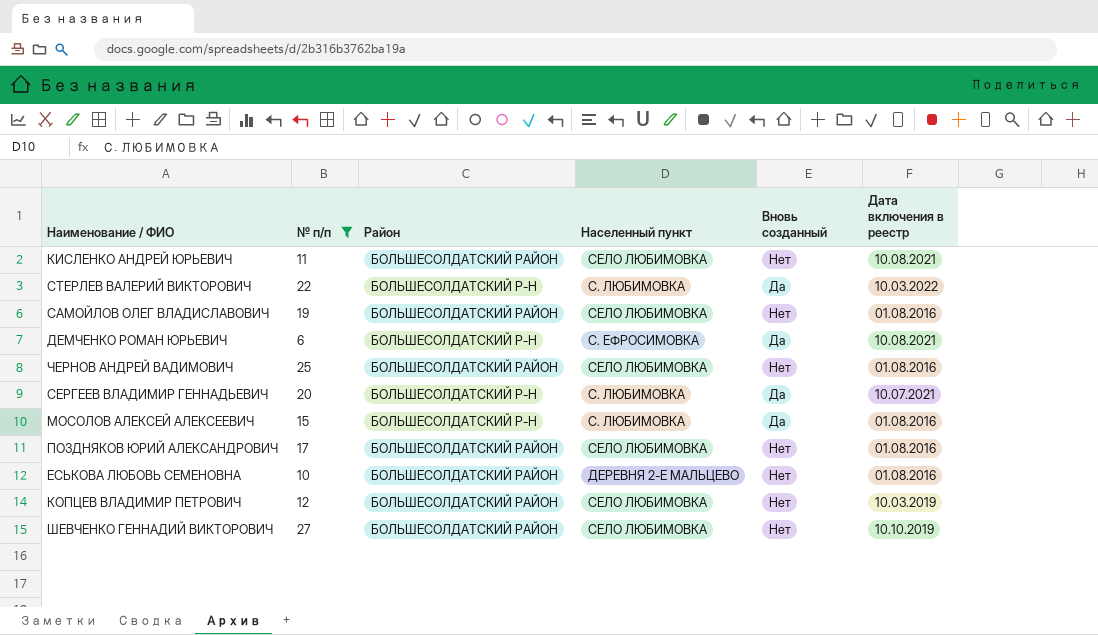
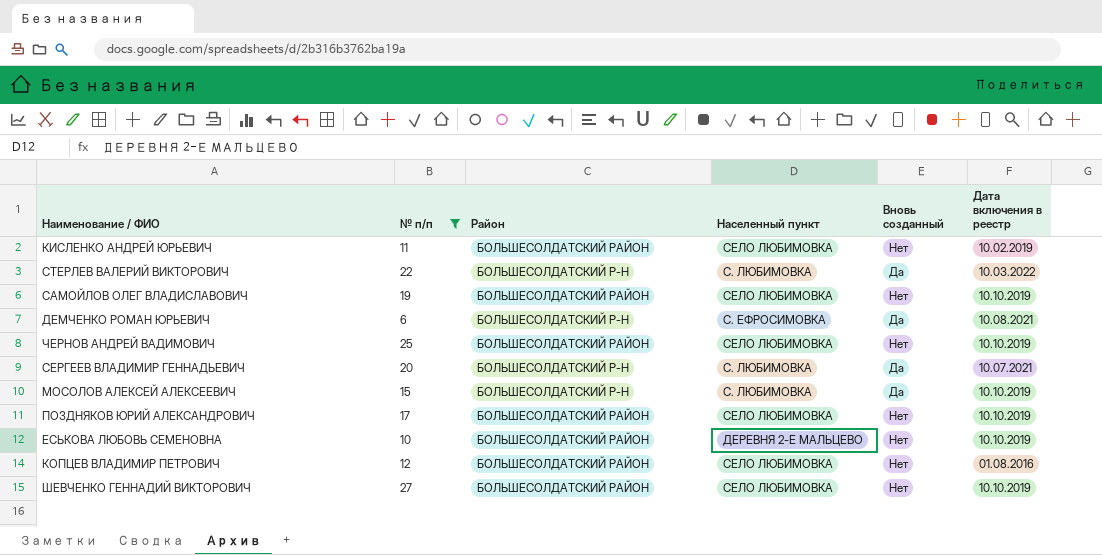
КИСЛЕНКО АНДРЕЙ ЮРЬЕВИЧ | Дата включения в реестр: 10.08.2021 -> 10.02.2019
САМОЙЛОВ ОЛЕГ ВЛАДИСЛАВОВИЧ | Дата включения в реестр: 01.08.2016 -> 10.10.2019
ЧЕРНОВ АНДРЕЙ ВАДИМОВИЧ | Дата включения в реестр: 01.08.2016 -> 10.10.2019
МОСОЛОВ АЛЕКСЕЙ АЛЕКСЕЕВИЧ | Дата включения в реестр: 01.08.2016 -> 10.10.2019
ПОЗДНЯКОВ ЮРИЙ АЛЕКСАНДРОВИЧ | Дата включения в реестр: 01.08.2016 -> 10.10.2019
ЕСЬКОВА ЛЮБОВЬ СЕМЕНОВНА | Дата включения в реестр: 01.08.2016 -> 10.10.2019
КОПЦЕВ ВЛАДИМИР ПЕТРОВИЧ | Дата включения в реестр: 10.03.2019 -> 01.08.2016

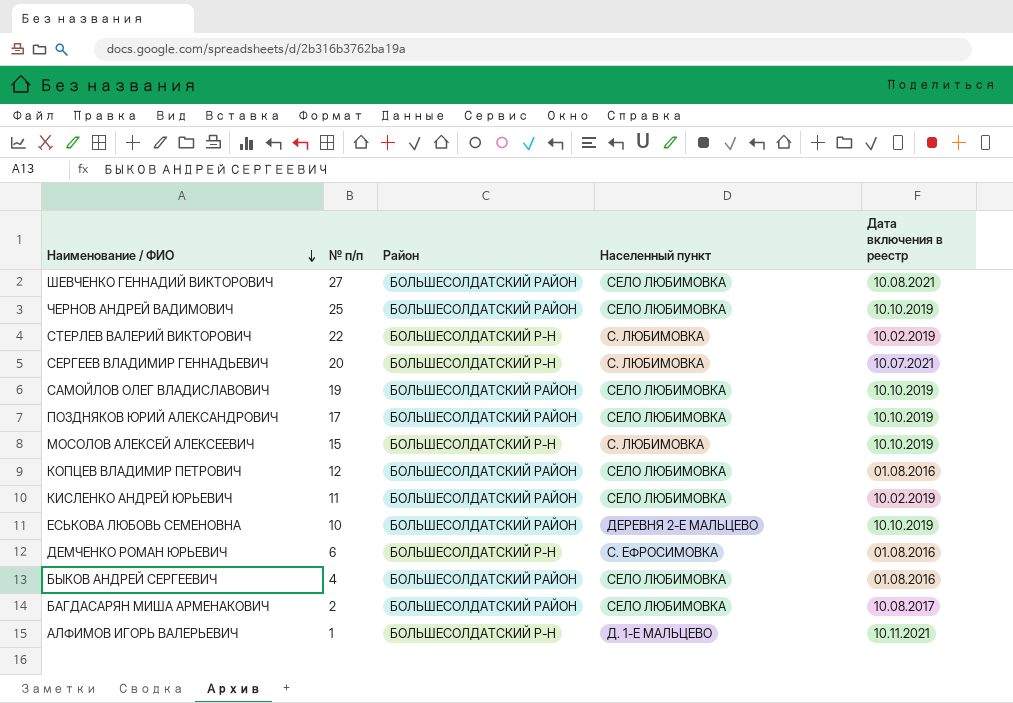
filter: № п/п >= 6 -> none
row order: none -> Наименование / ФИО descending
column Вновь созданный | position: 5 -> none
ШЕВЧЕНКО ГЕННАДИЙ ВИКТОРОВИЧ | Дата включения в реестр: 10.10.2019 -> 10.08.2021
СТЕРЛЕВ ВАЛЕРИЙ ВИКТОРОВИЧ | Дата включения в реестр: 10.03.2022 -> 10.02.2019
ДЕМЧЕНКО РОМАН ЮРЬЕВИЧ | Дата включения в реестр: 10.08.2021 -> 01.08.2016

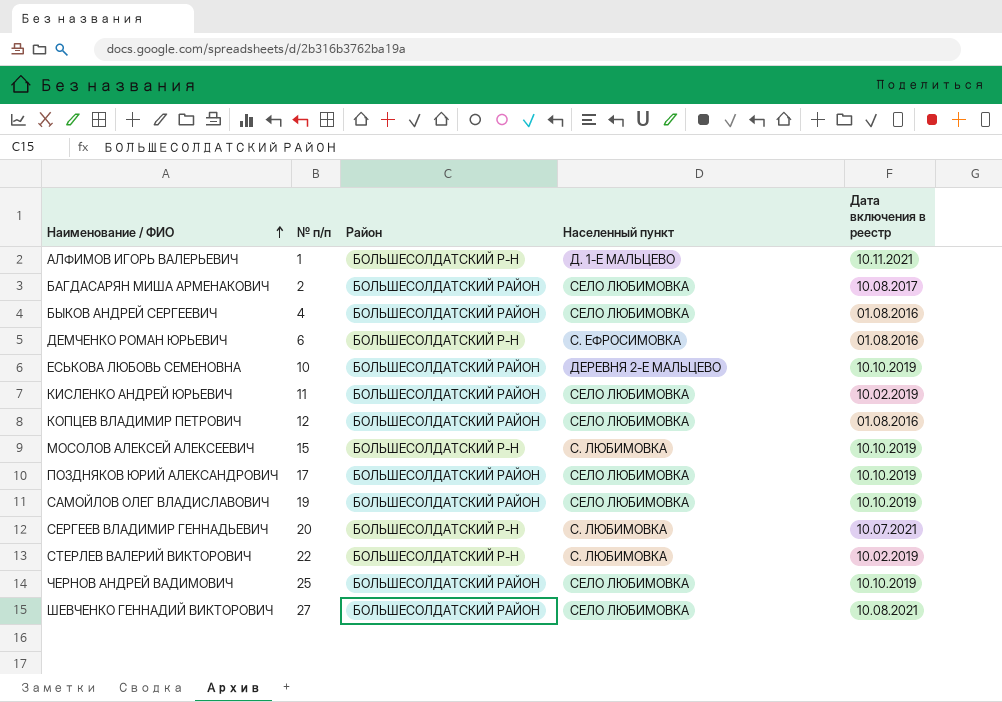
row order: Наименование / ФИО descending -> Наименование / ФИО ascending

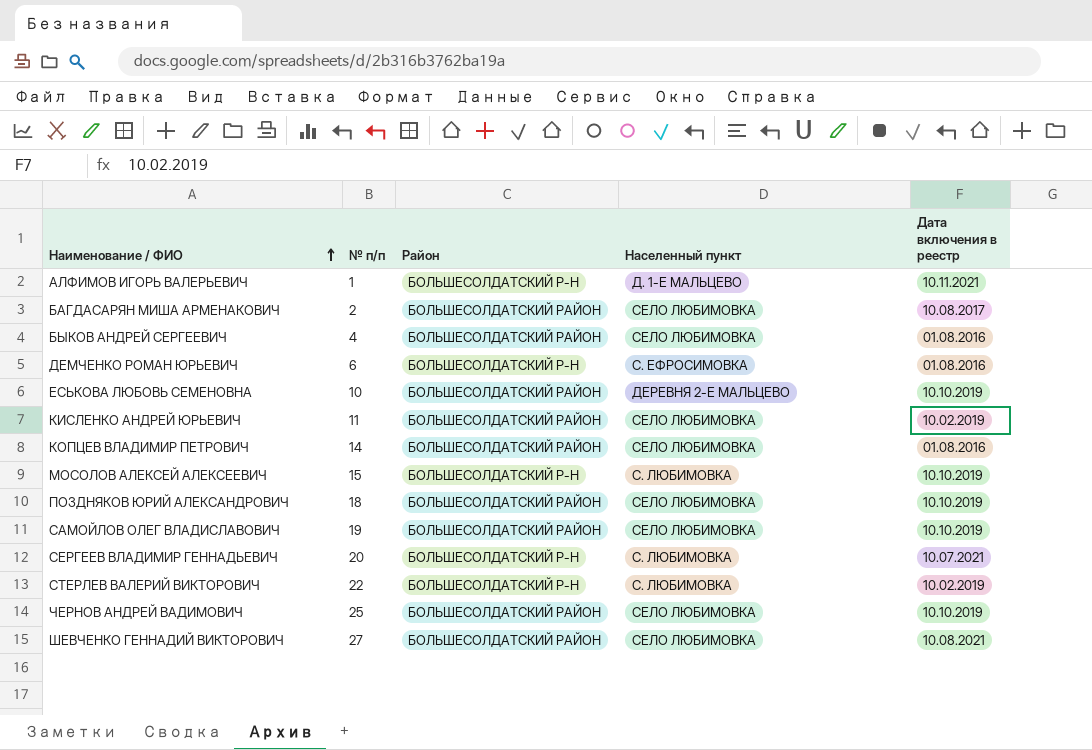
КОПЦЕВ ВЛАДИМИР ПЕТРОВИЧ | № п/п: 12 -> 14
ПОЗДНЯКОВ ЮРИЙ АЛЕКСАНДРОВИЧ | № п/п: 17 -> 18

